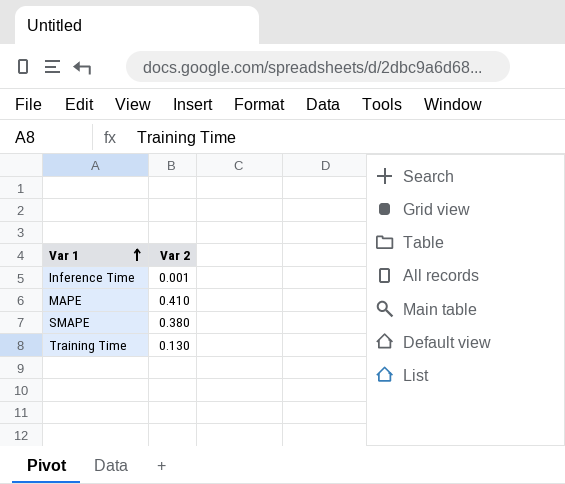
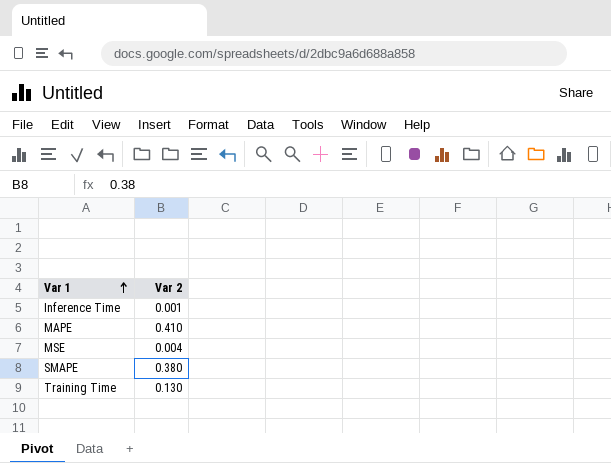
row MSE: none -> 0.004

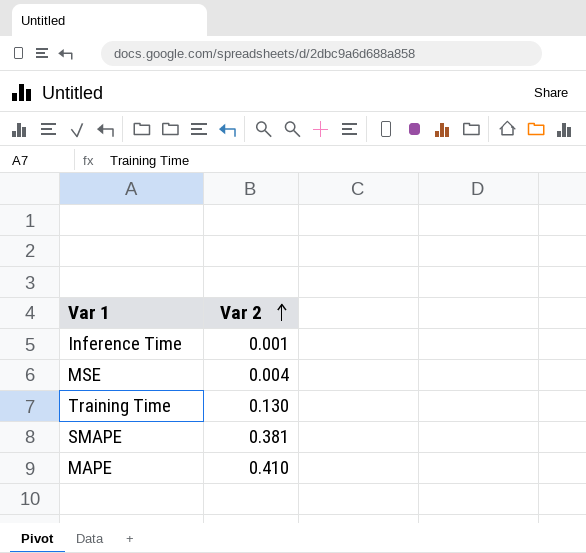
row order: Var 1 ascending -> Var 2 ascending
SMAPE | Var 2: 0.380 -> 0.381

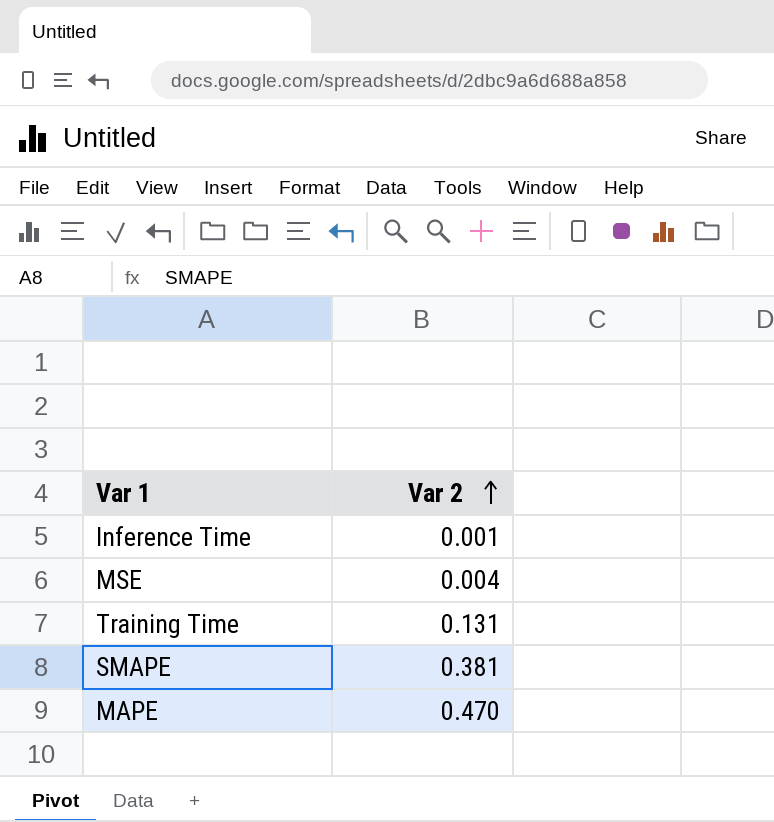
Training Time | Var 2: 0.130 -> 0.131
MAPE | Var 2: 0.410 -> 0.470

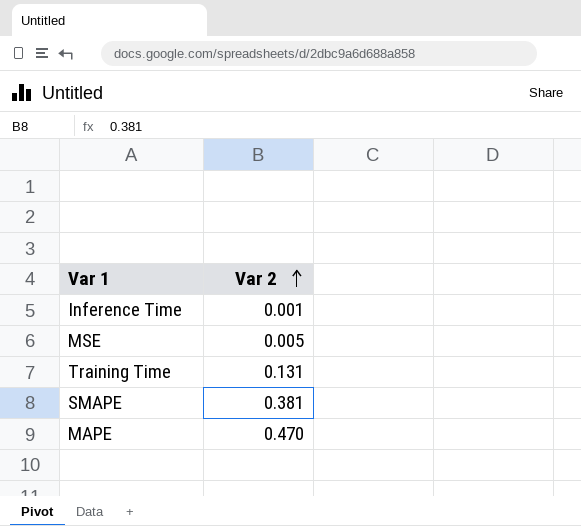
MSE | Var 2: 0.004 -> 0.005

